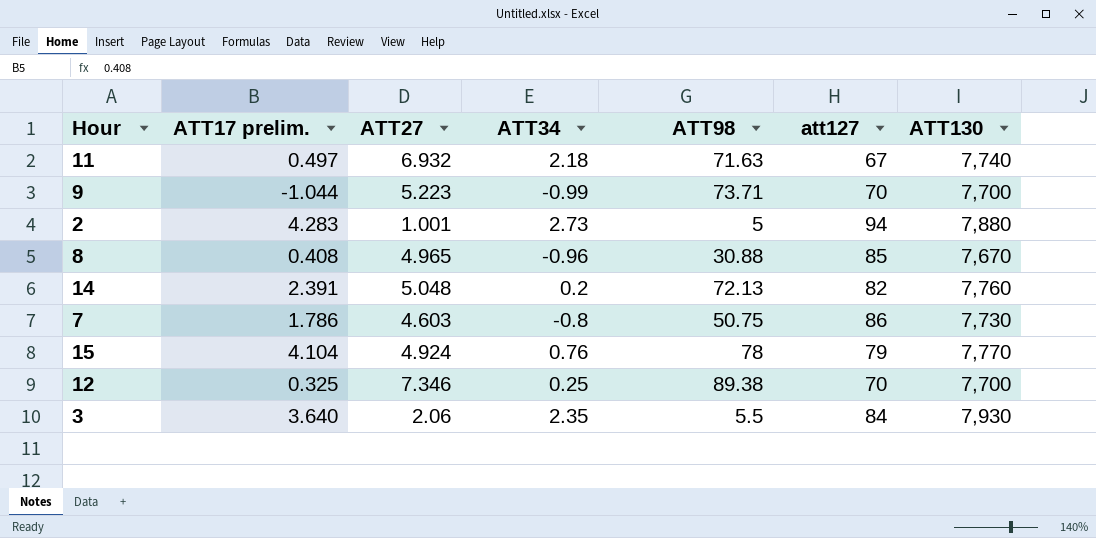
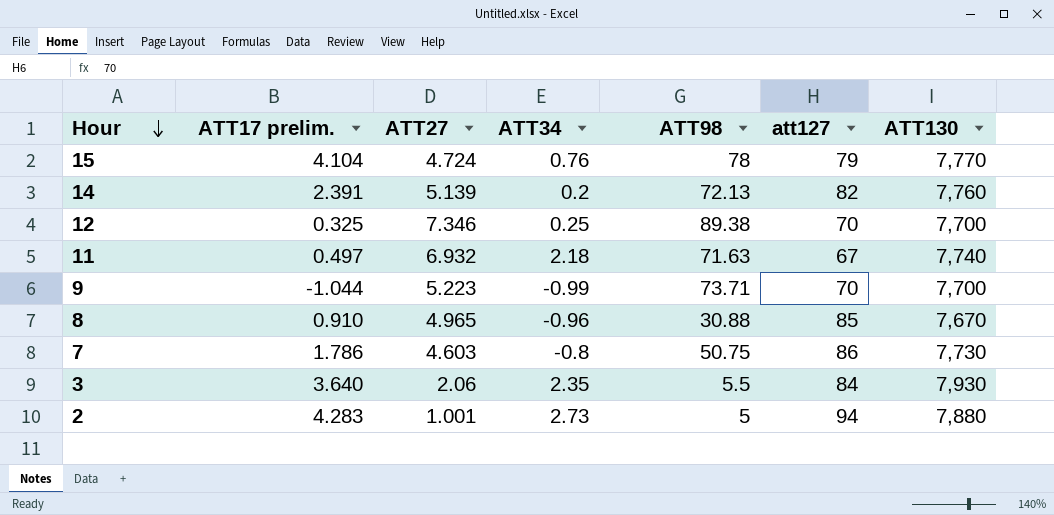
row order: none -> Hour descending
15 | ATT27: 4.924 -> 4.724
14 | ATT27: 5.048 -> 5.139
8 | ATT17 prelim.: 0.408 -> 0.910

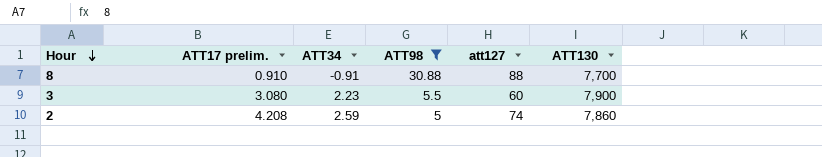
filter: none -> ATT98 <= 30.88
column ATT27 | position: 3 -> none
8 | ATT34: -0.96 -> -0.91
8 | att127: 85 -> 88
8 | ATT130: 7,670 -> 7,700
3 | ATT17 prelim.: 3.640 -> 3.080
3 | ATT34: 2.35 -> 2.23
3 | att127: 84 -> 60
3 | ATT130: 7,930 -> 7,900
2 | ATT17 prelim.: 4.283 -> 4.208
2 | ATT34: 2.73 -> 2.59
2 | att127: 94 -> 74
2 | ATT130: 7,880 -> 7,860

